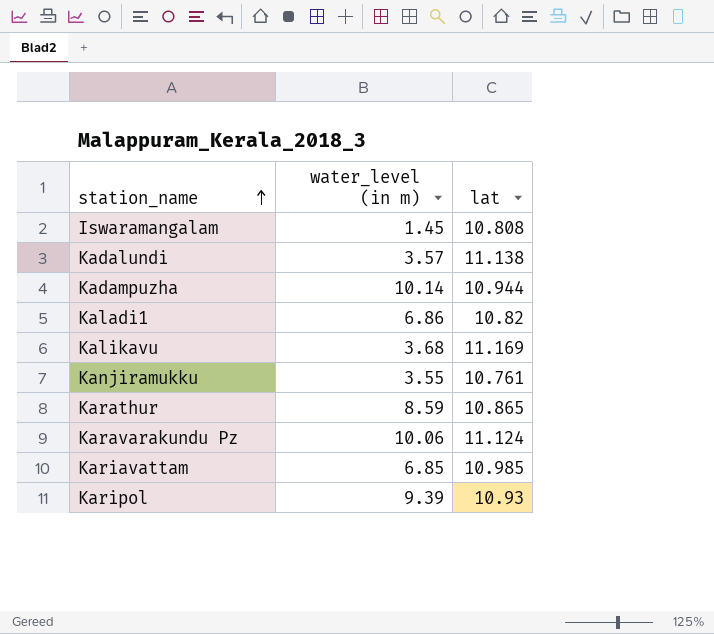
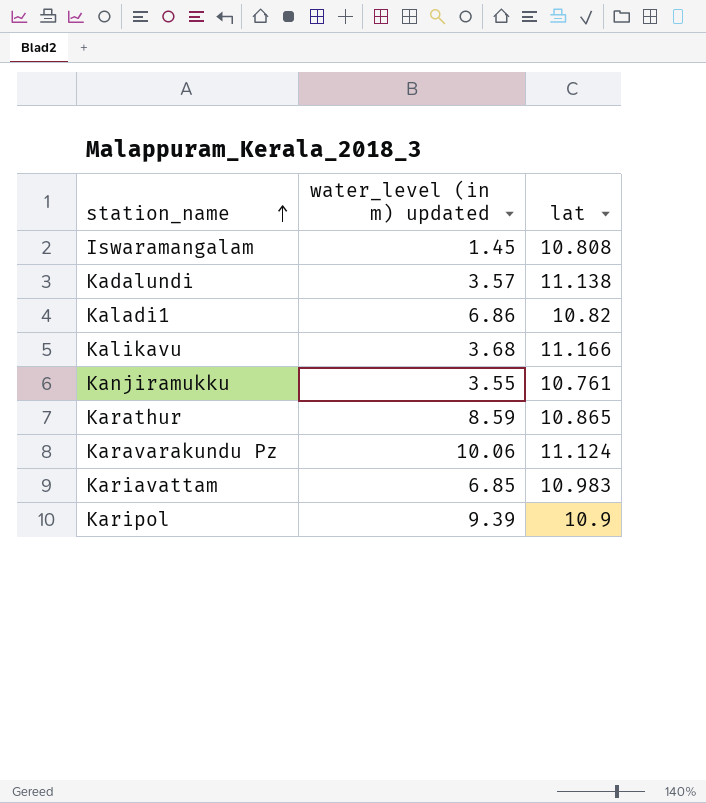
column name: water_level (in m) -> water_level (in m) updated
row Kadampuzha: 10.14 | 10.944 -> none
Kalikavu | lat: 11.169 -> 11.166
Kariavattam | lat: 10.985 -> 10.983
Karipol | lat: 10.93 -> 10.9

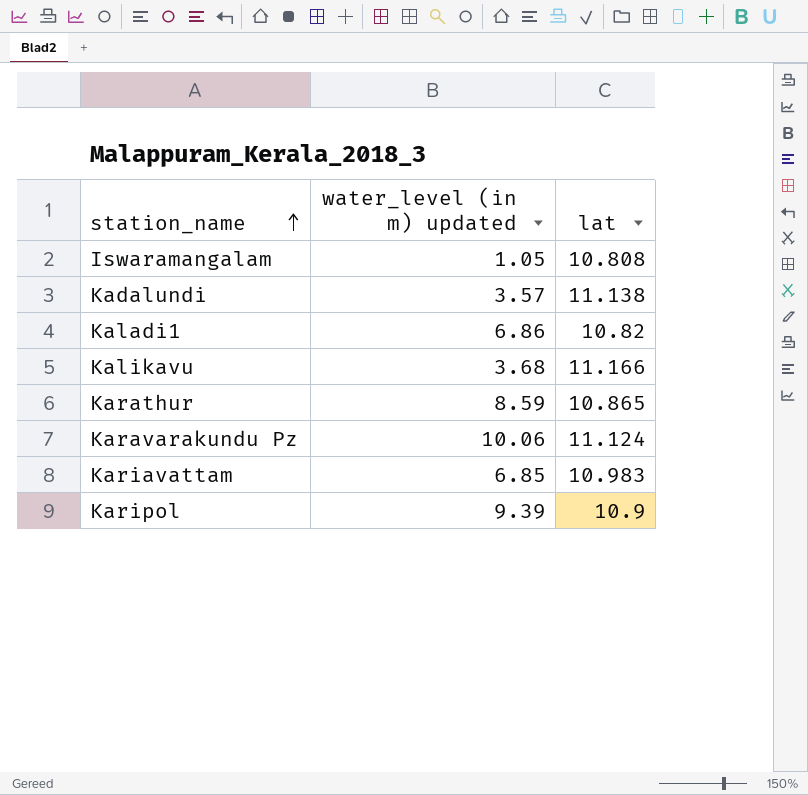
row Kanjiramukku: 3.55 | 10.761 -> none
Iswaramangalam | water_level (in m) updated: 1.45 -> 1.05

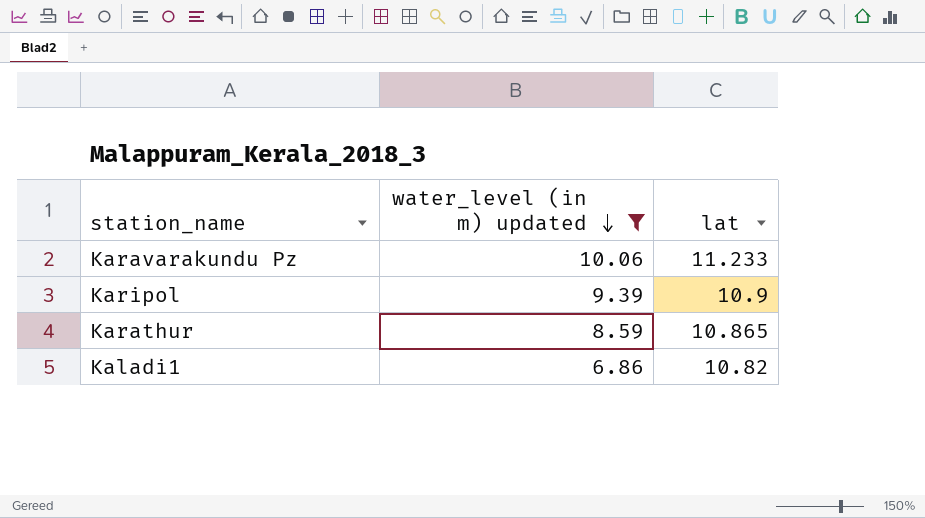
filter: none -> water_level (in m) updated >= 6.86
row order: station_name ascending -> water_level (in m) updated descending
Karavarakundu Pz | lat: 11.124 -> 11.233

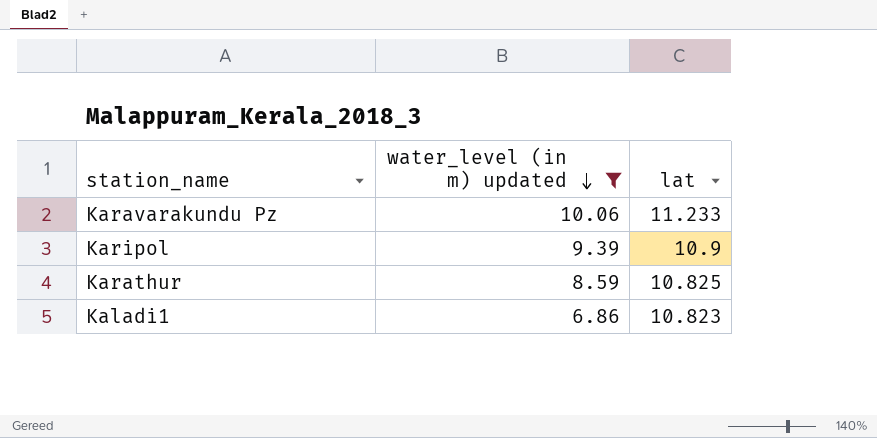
Karathur | lat: 10.865 -> 10.825
Kaladi1 | lat: 10.82 -> 10.823

